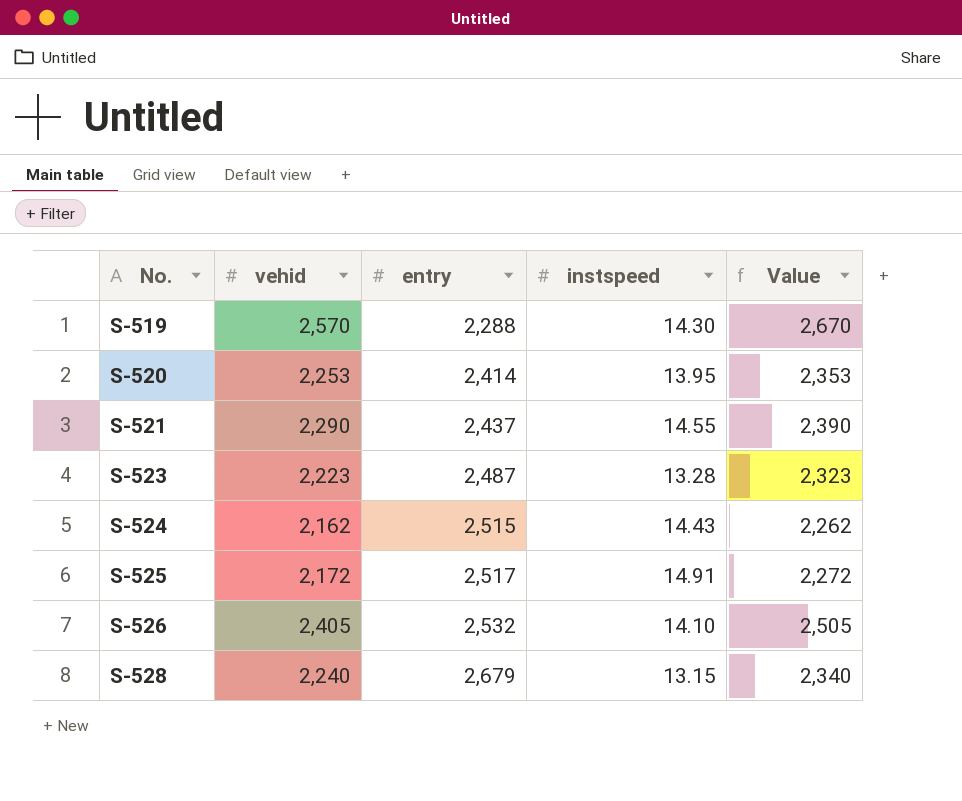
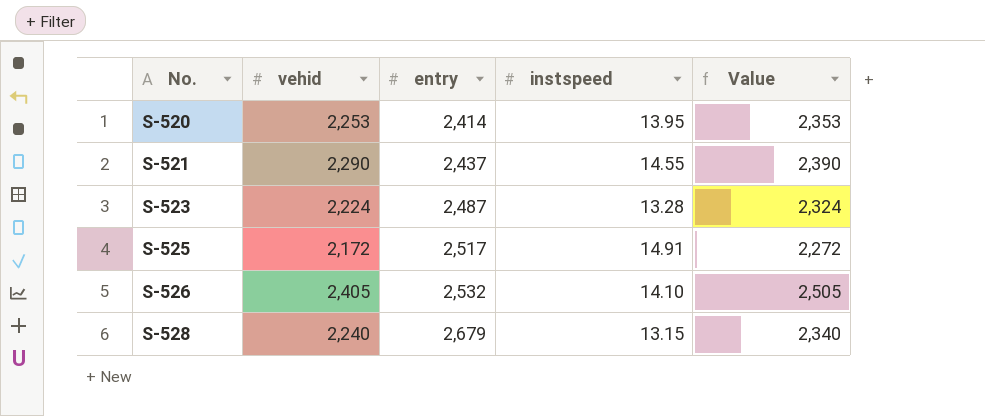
row S-519: 2,570 | 2,288 | 14.30 | 2,670 -> none
row S-524: 2,162 | 2,515 | 14.43 | 2,262 -> none
S-523 | vehid: 2,223 -> 2,224
S-523 | Value: 2,323 -> 2,324

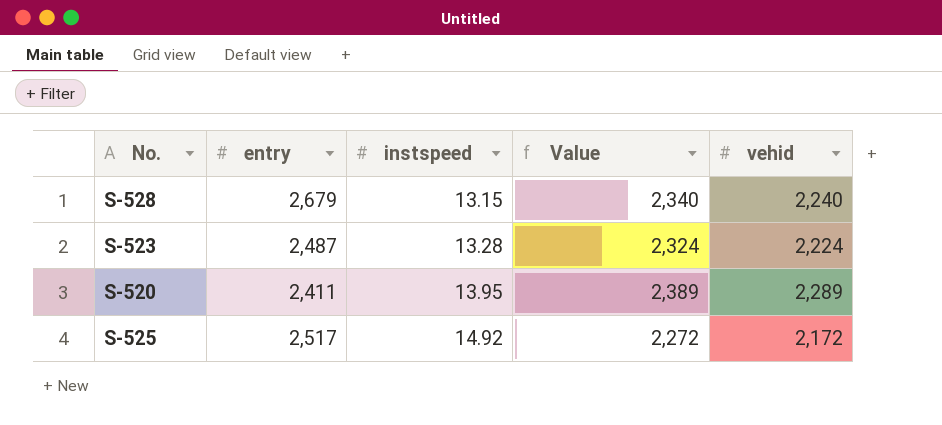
row order: No. ascending -> instspeed ascending
column vehid | position: 2 -> 5
row S-521: 2,290 | 2,437 | 14.55 | 2,390 -> none
row S-526: 2,405 | 2,532 | 14.10 | 2,505 -> none
S-520 | entry: 2,414 -> 2,411
S-520 | Value: 2,353 -> 2,389
S-520 | vehid: 2,253 -> 2,289
S-525 | instspeed: 14.91 -> 14.92

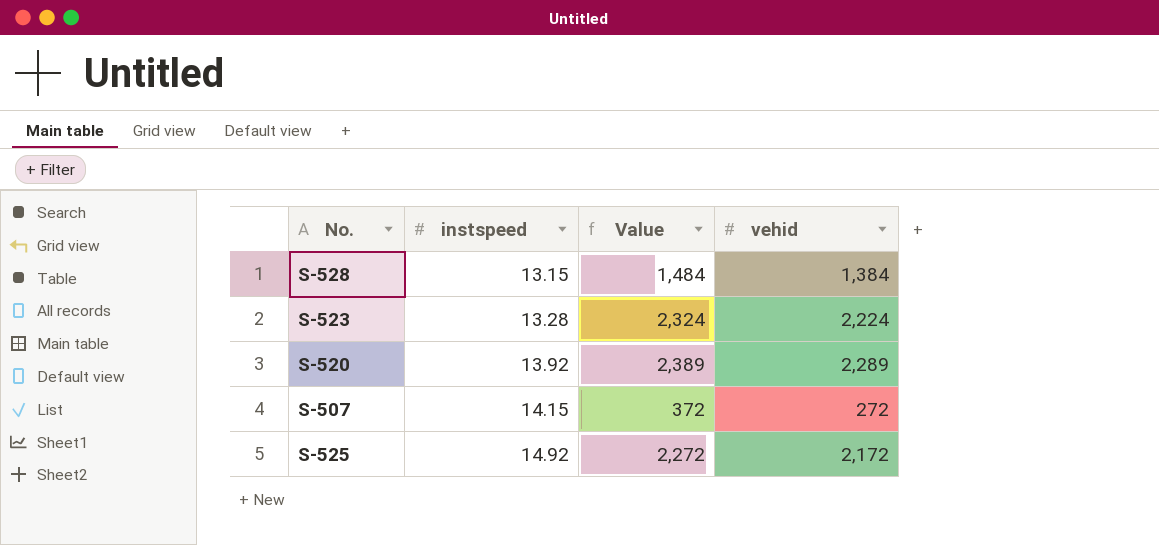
column entry | position: 2 -> none
S-528 | Value: 2,340 -> 1,484
S-528 | vehid: 2,240 -> 1,384
S-520 | instspeed: 13.95 -> 13.92
row S-507: none -> 14.15 | 372 | 272

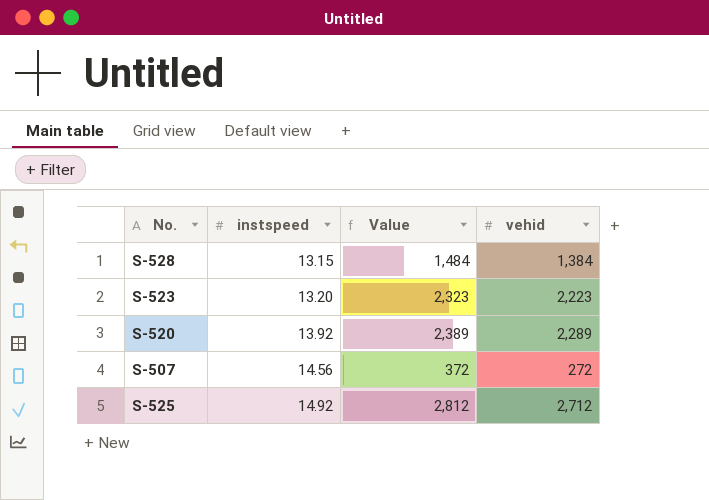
S-523 | instspeed: 13.28 -> 13.20
S-523 | Value: 2,324 -> 2,323
S-523 | vehid: 2,224 -> 2,223
S-507 | instspeed: 14.15 -> 14.56
S-525 | Value: 2,272 -> 2,812
S-525 | vehid: 2,172 -> 2,712

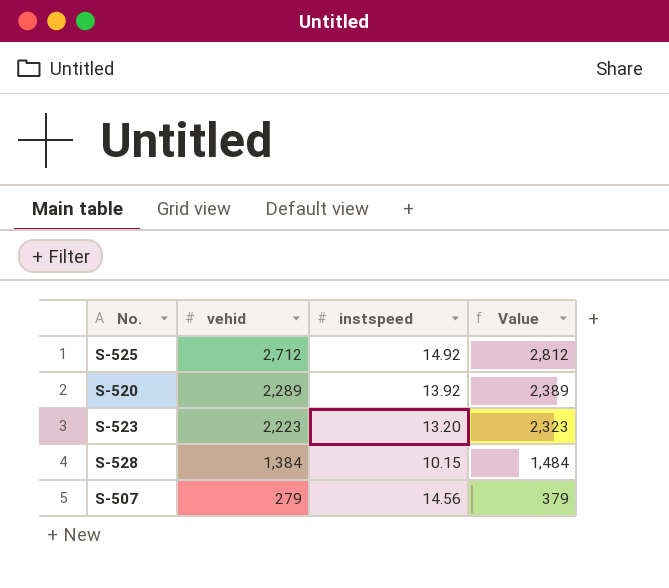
row order: instspeed ascending -> vehid descending
column vehid | position: 4 -> 2
S-528 | instspeed: 13.15 -> 10.15
S-507 | vehid: 272 -> 279
S-507 | Value: 372 -> 379

